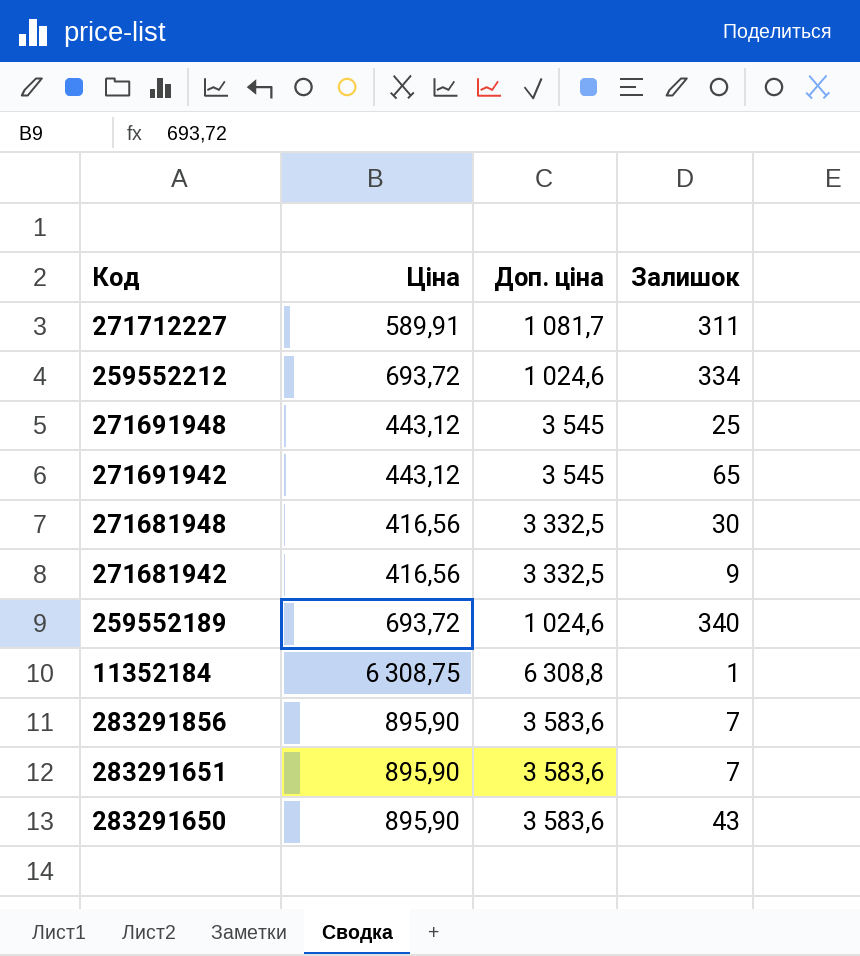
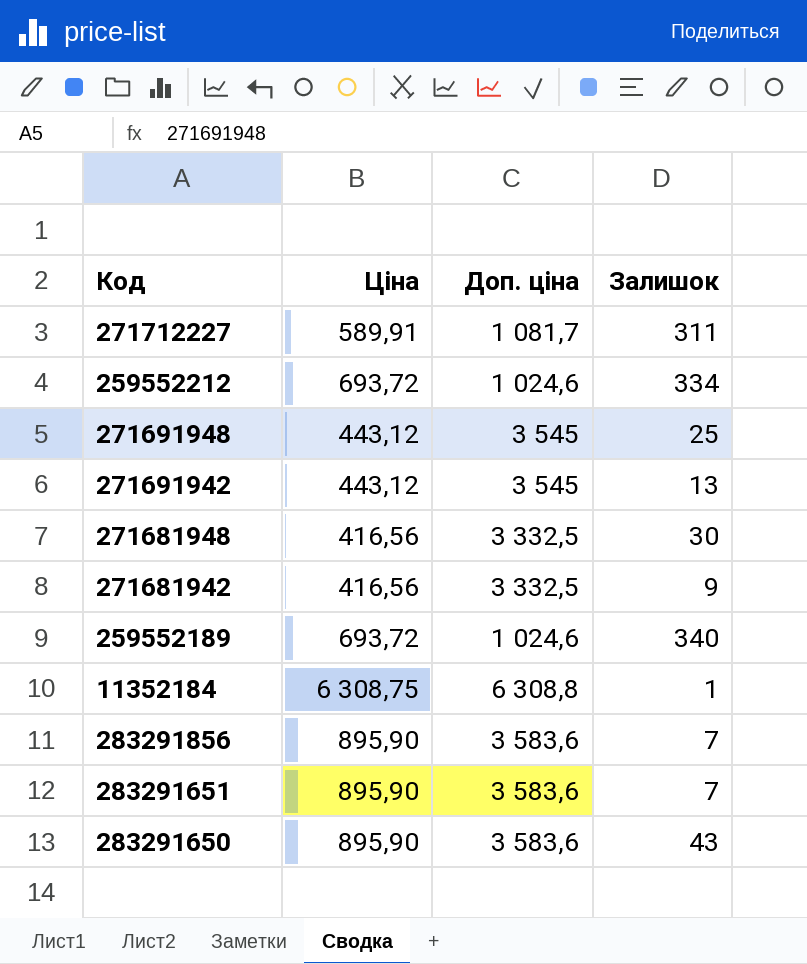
271691942 | Залишок: 65 -> 13

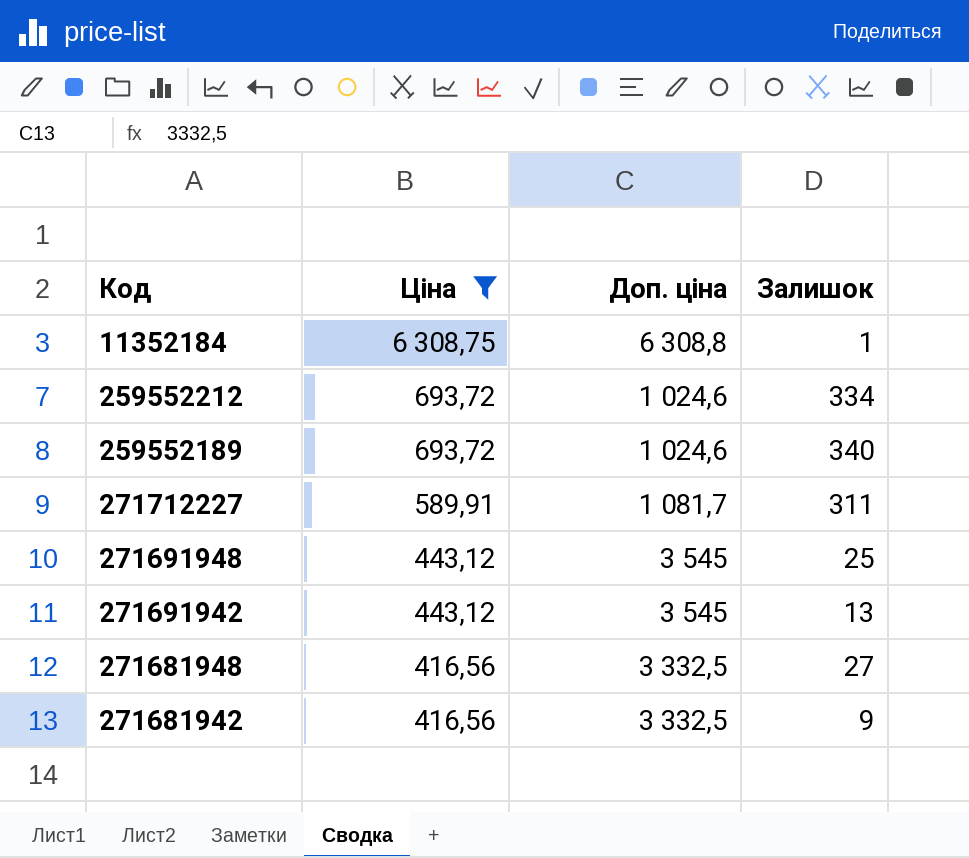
filter: none -> Ціна != 895,90
row order: none -> Ціна descending
271681948 | Залишок: 30 -> 27

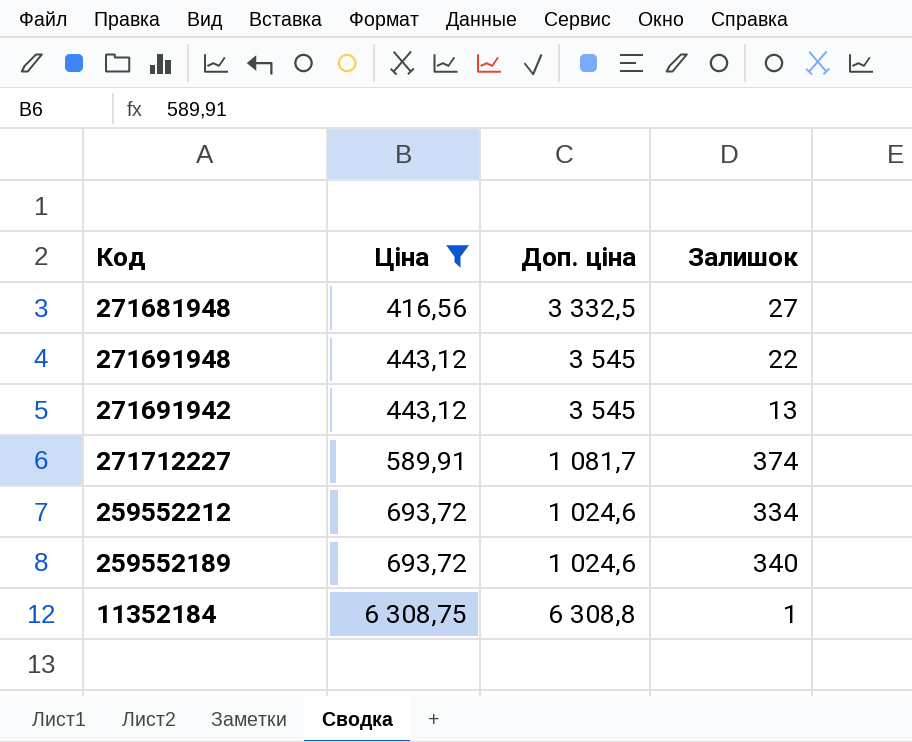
row order: Ціна descending -> Ціна ascending
row 271681942: 416,56 | 3 332,5 | 9 -> none
271691948 | Залишок: 25 -> 22
271712227 | Залишок: 311 -> 374

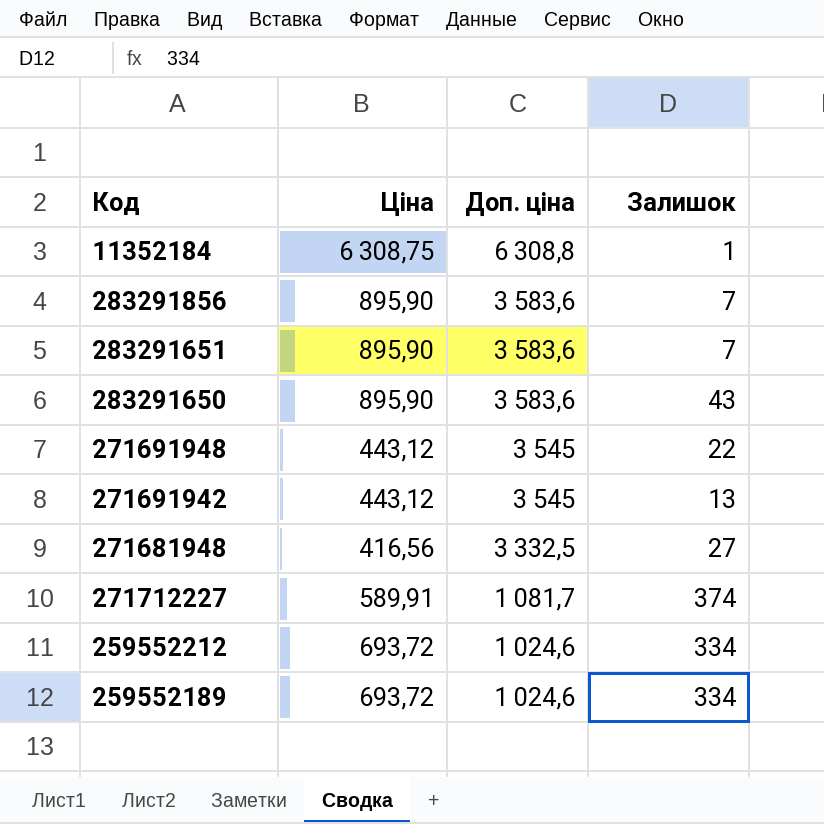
filter: Ціна != 895,90 -> none
row order: Ціна ascending -> Доп. ціна descending
259552189 | Залишок: 340 -> 334

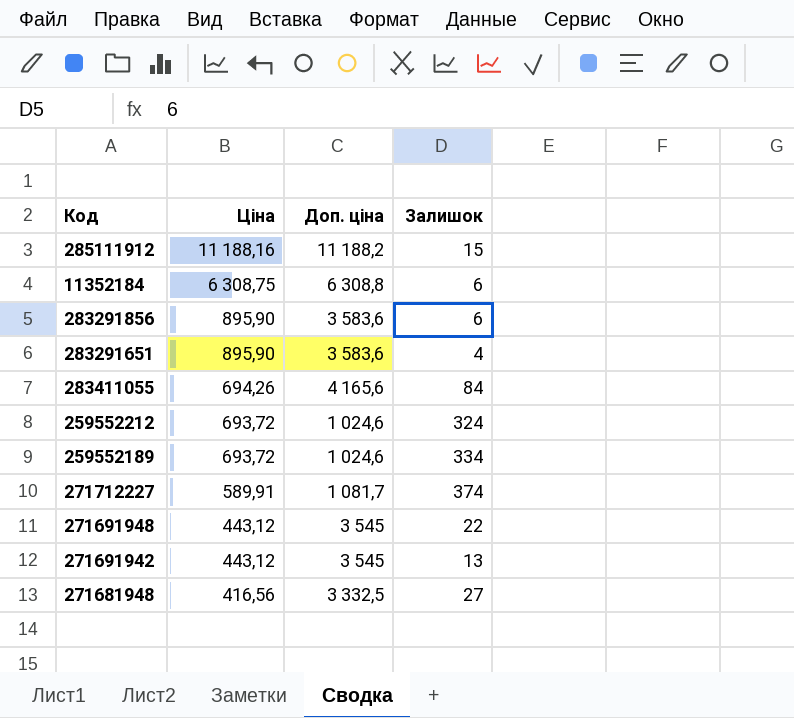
row order: Доп. ціна descending -> Ціна descending
row 283291650: 895,90 | 3 583,6 | 43 -> none
row 285111912: none -> 11 188,16 | 11 188,2 | 15
11352184 | Залишок: 1 -> 6
283291856 | Залишок: 7 -> 6
283291651 | Залишок: 7 -> 4
row 283411055: none -> 694,26 | 4 165,6 | 84
259552212 | Залишок: 334 -> 324

